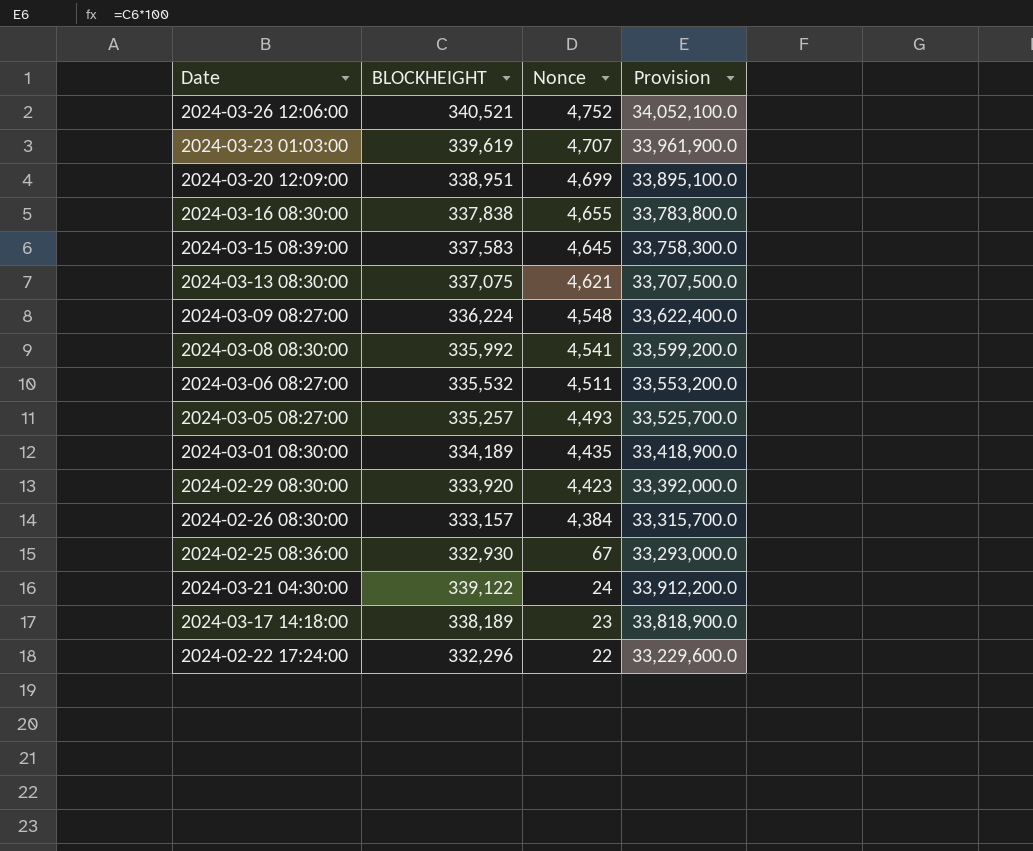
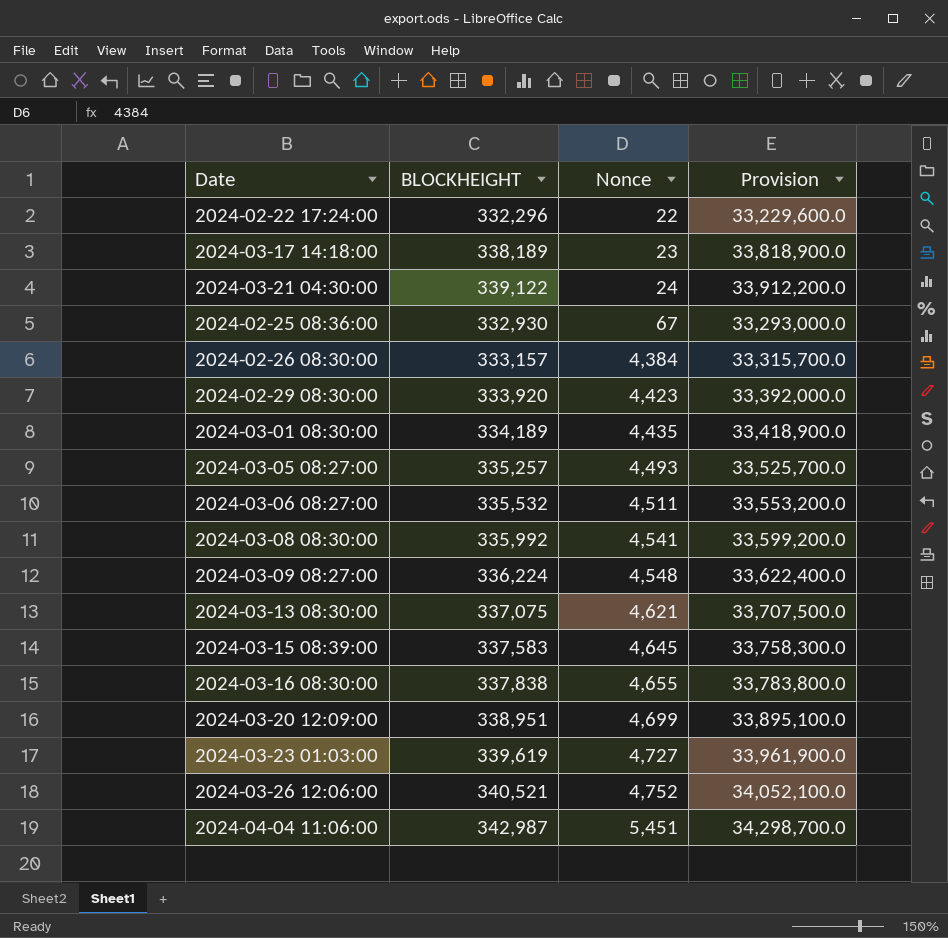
row order: Nonce descending -> Nonce ascending
2024-03-23 01:03:00 | Nonce: 4,707 -> 4,727
row 2024-04-04 11:06:00: none -> 342,987 | 5,451 | 34,298,700.0

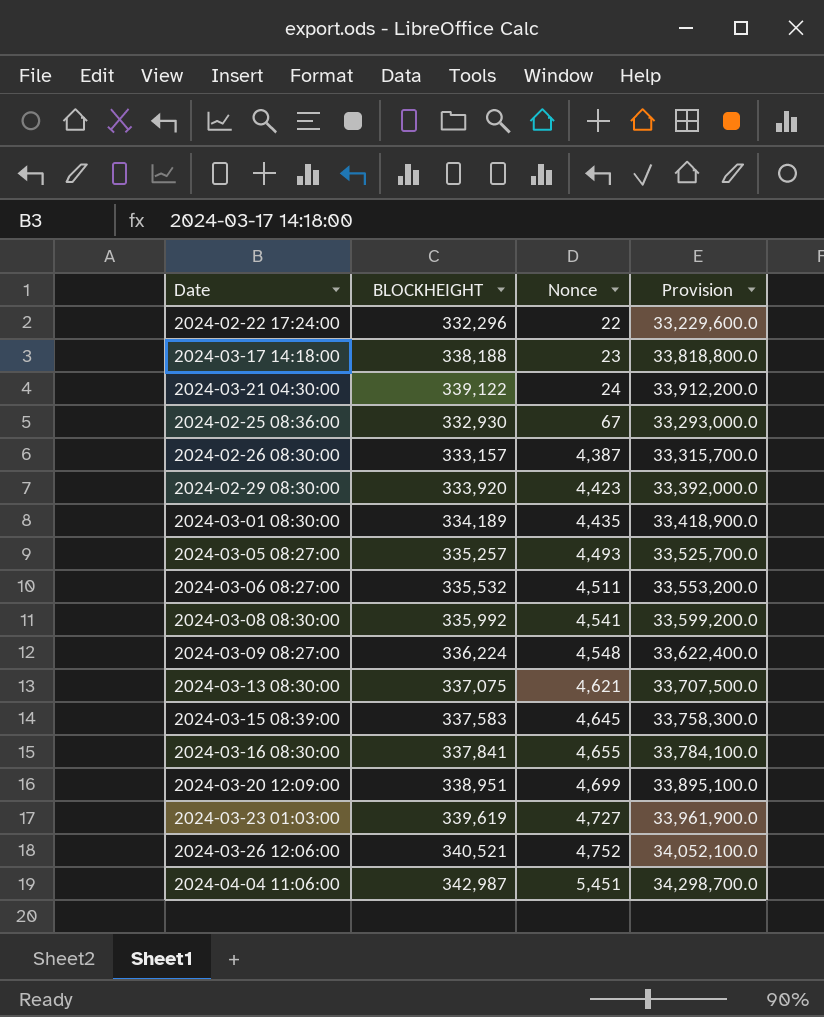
2024-03-17 14:18:00 | BLOCKHEIGHT: 338,189 -> 338,188
2024-03-17 14:18:00 | Provision: 33,818,900.0 -> 33,818,800.0
2024-02-26 08:30:00 | Nonce: 4,384 -> 4,387
2024-03-16 08:30:00 | BLOCKHEIGHT: 337,838 -> 337,841
2024-03-16 08:30:00 | Provision: 33,783,800.0 -> 33,784,100.0

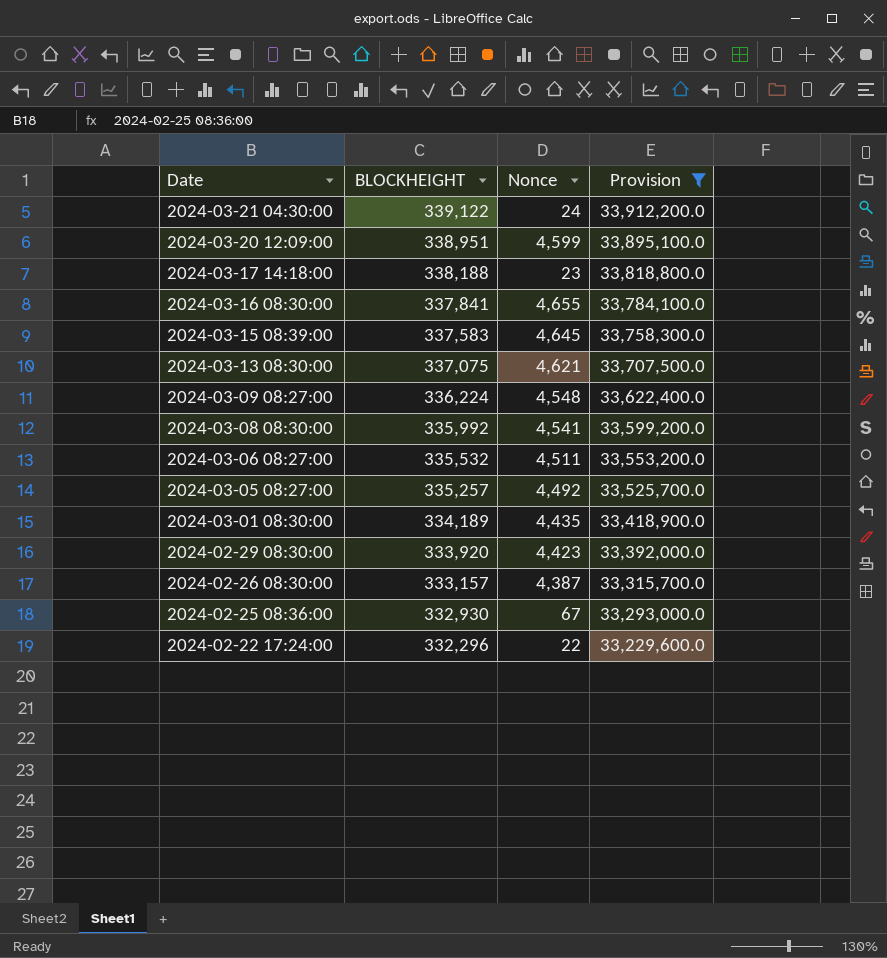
filter: none -> Provision <= 33,912,200.0
row order: Nonce ascending -> Date descending
2024-03-20 12:09:00 | Nonce: 4,699 -> 4,599
2024-03-05 08:27:00 | Nonce: 4,493 -> 4,492

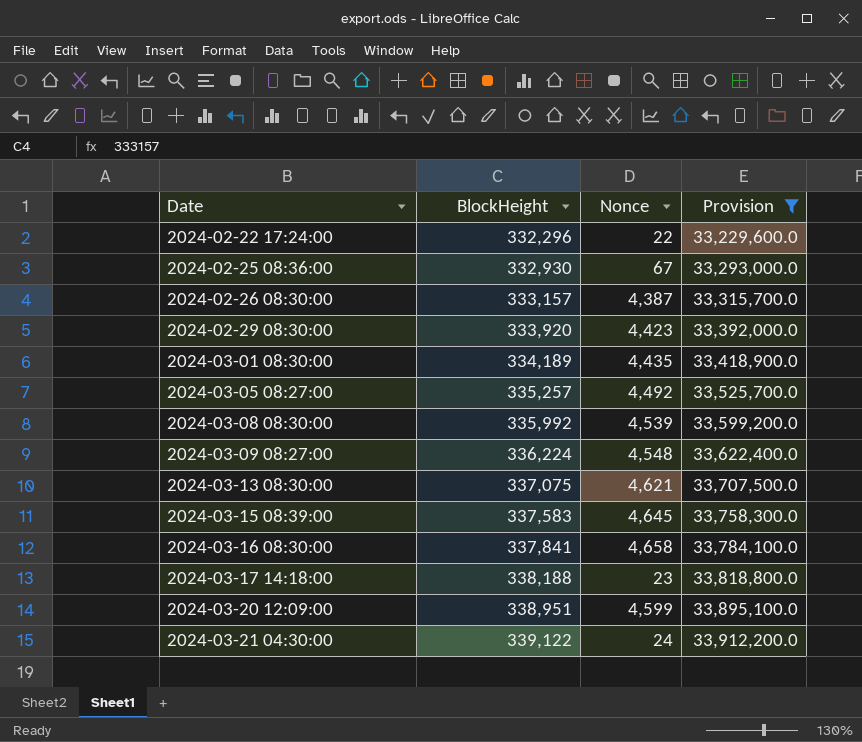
row order: Date descending -> Date ascending
column name: BLOCKHEIGHT -> BlockHeight
row 2024-03-06 08:27:00: 335,532 | 4,511 | 33,553,200.0 -> none
2024-03-08 08:30:00 | Nonce: 4,541 -> 4,539
2024-03-16 08:30:00 | Nonce: 4,655 -> 4,658

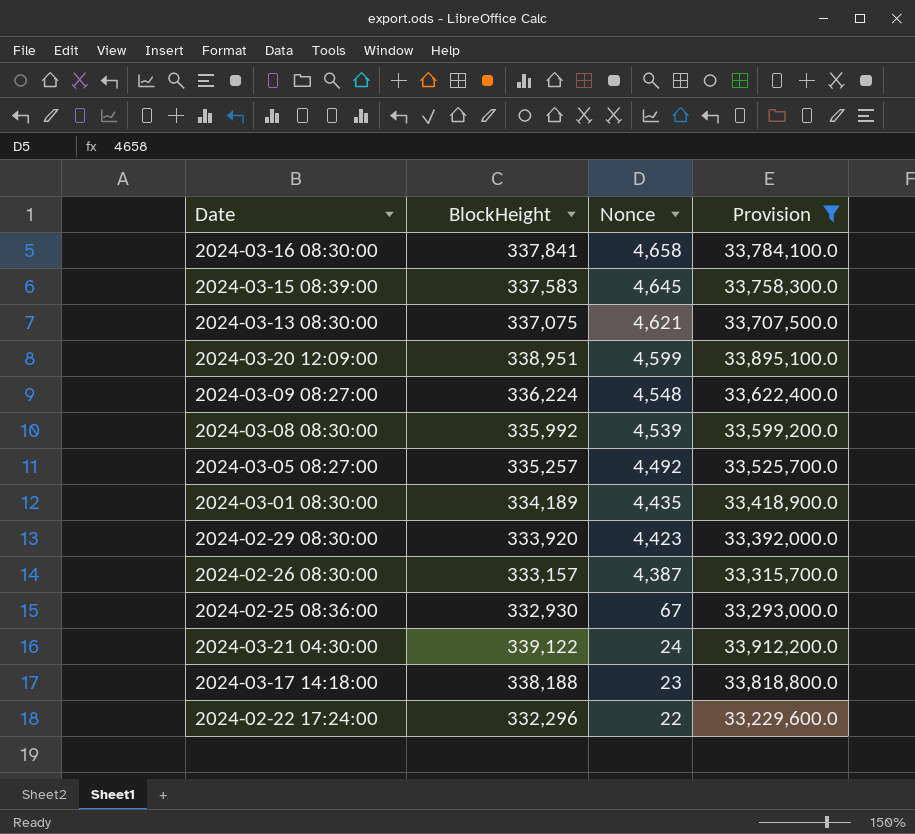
row order: Date ascending -> Nonce descending

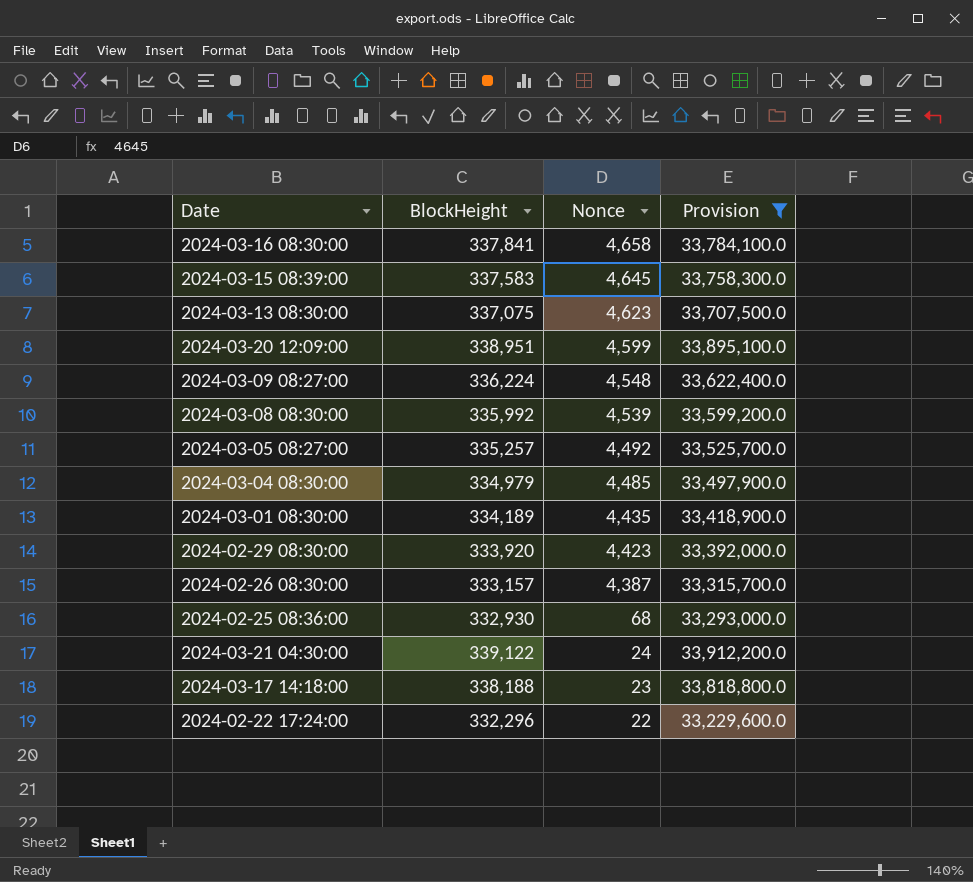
2024-03-13 08:30:00 | Nonce: 4,621 -> 4,623
row 2024-03-04 08:30:00: none -> 334,979 | 4,485 | 33,497,900.0
2024-02-25 08:36:00 | Nonce: 67 -> 68

